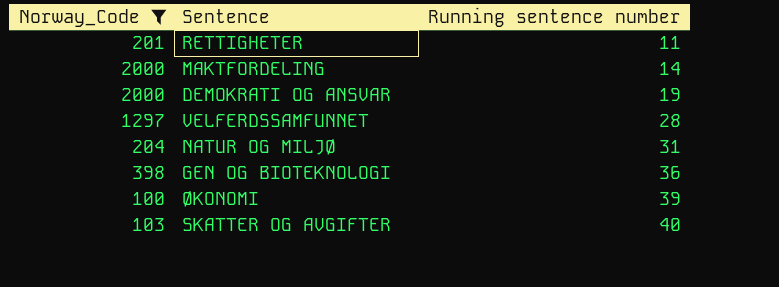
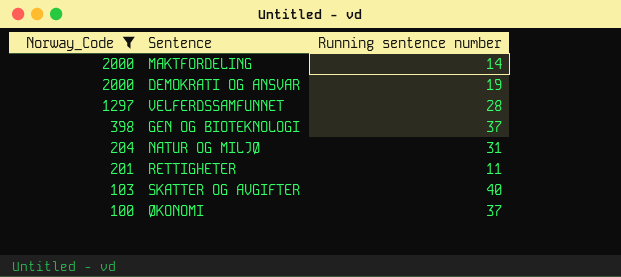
row order: Running sentence number ascending -> Norway_Code descending
GEN OG BIOTEKNOLOGI | Running sentence number: 36 -> 37
ØKONOMI | Running sentence number: 39 -> 37

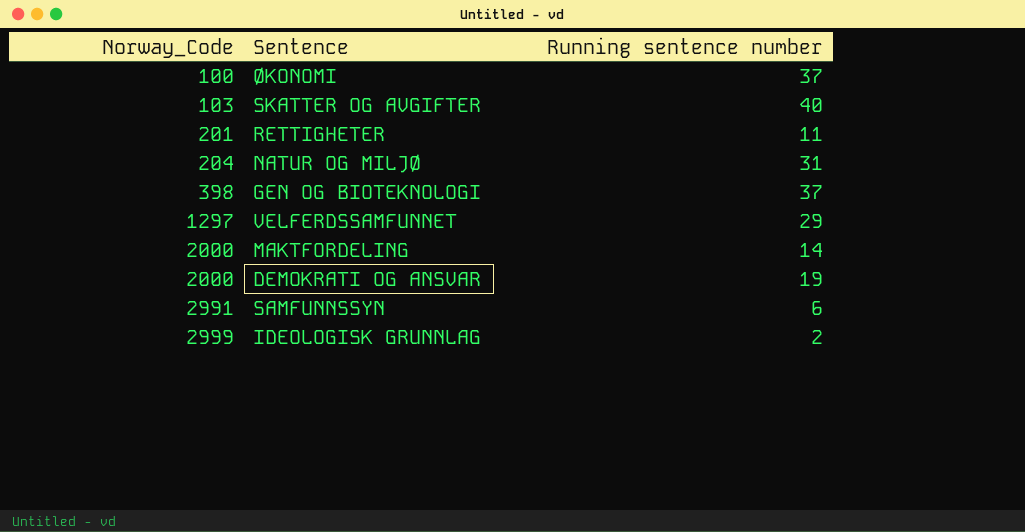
filter: Norway_Code <= 2000 -> none
row order: Norway_Code descending -> Norway_Code ascending
VELFERDSSAMFUNNET | Running sentence number: 28 -> 29

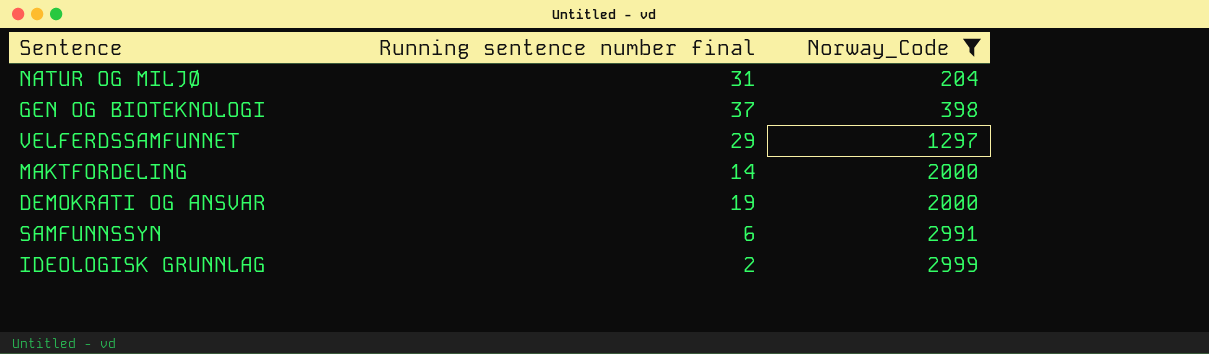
filter: none -> Norway_Code >= 204
column name: Running sentence number -> Running sentence number final
column Norway_Code | position: 1 -> 3

